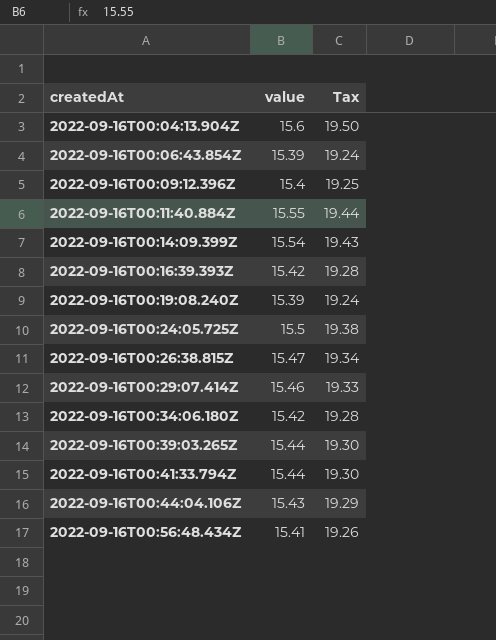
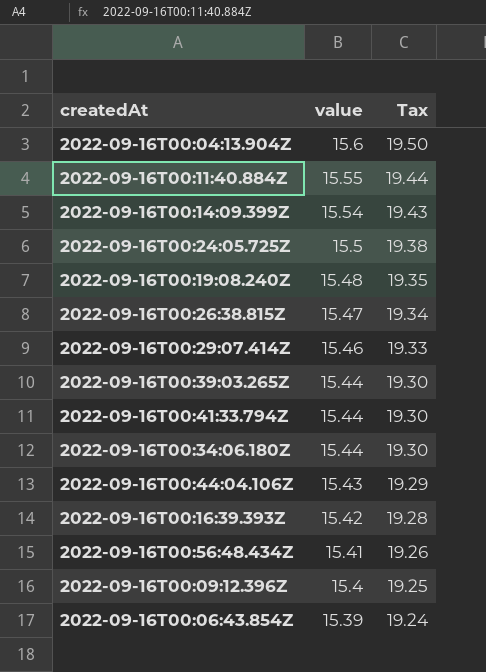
row order: createdAt ascending -> value descending
2022-09-16T00:19:08.240Z | value: 15.39 -> 15.48
2022-09-16T00:19:08.240Z | Tax: 19.24 -> 19.35
2022-09-16T00:34:06.180Z | value: 15.42 -> 15.44
2022-09-16T00:34:06.180Z | Tax: 19.28 -> 19.30

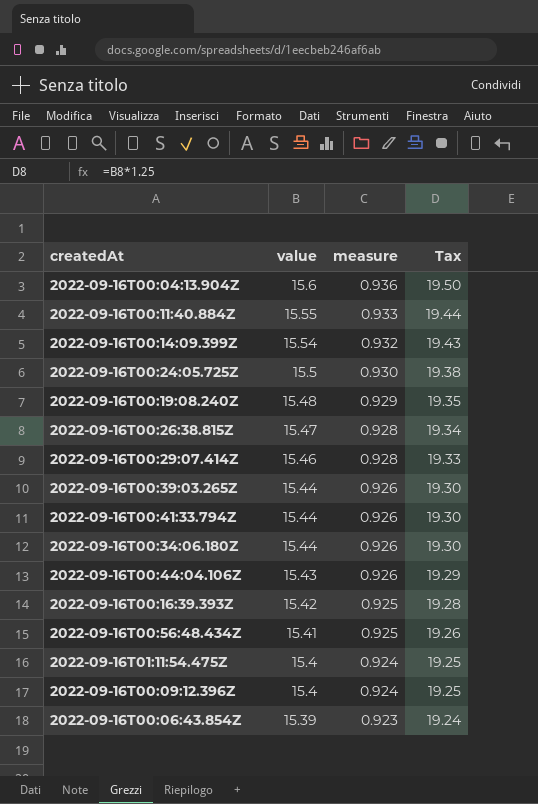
column measure | formula: none -> [value] * 0.06
row 2022-09-16T01:11:54.475Z: none -> 15.4 | 0.924 | 19.25

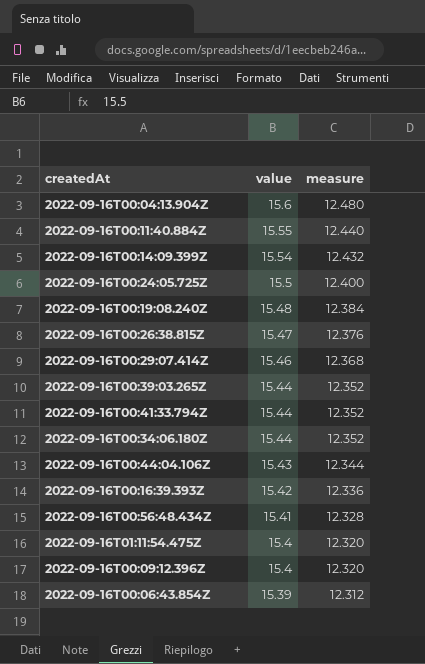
column Tax | formula: [value] * 1.25 -> none
column measure | formula: [value] * 0.06 -> [value] * 0.8

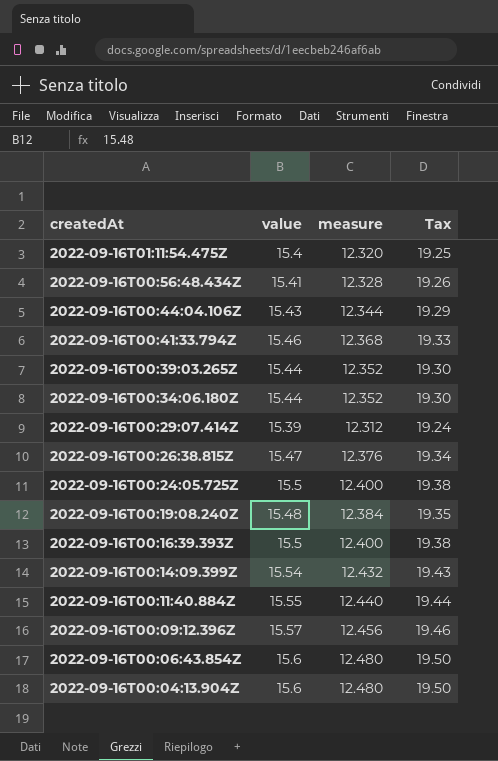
row order: value descending -> createdAt descending
column Tax | formula: none -> [value] * 1.25
2022-09-16T00:41:33.794Z | value: 15.44 -> 15.46
2022-09-16T00:41:33.794Z | measure: 12.352 -> 12.368
2022-09-16T00:29:07.414Z | value: 15.46 -> 15.39
2022-09-16T00:29:07.414Z | measure: 12.368 -> 12.312
2022-09-16T00:16:39.393Z | value: 15.42 -> 15.5
2022-09-16T00:16:39.393Z | measure: 12.336 -> 12.400
2022-09-16T00:09:12.396Z | value: 15.4 -> 15.57
2022-09-16T00:09:12.396Z | measure: 12.320 -> 12.456
2022-09-16T00:06:43.854Z | value: 15.39 -> 15.6
2022-09-16T00:06:43.854Z | measure: 12.312 -> 12.480

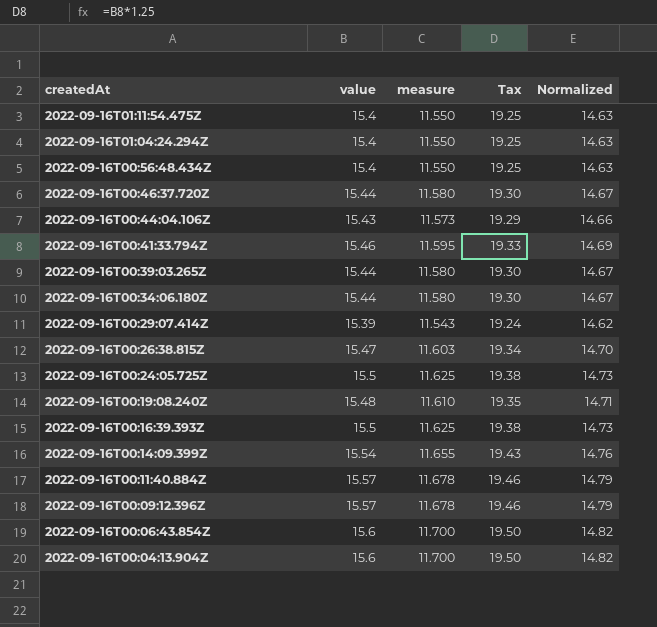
column measure | formula: [value] * 0.8 -> [value] * 0.75
column Normalized | formula: none -> [value] * 0.95
row 2022-09-16T01:04:24.294Z: none -> 15.4 | 11.550 | 19.25 | 14.63
2022-09-16T00:56:48.434Z | value: 15.41 -> 15.4
2022-09-16T00:56:48.434Z | Tax: 19.26 -> 19.25
row 2022-09-16T00:46:37.720Z: none -> 15.44 | 11.580 | 19.30 | 14.67
2022-09-16T00:11:40.884Z | value: 15.55 -> 15.57
2022-09-16T00:11:40.884Z | Tax: 19.44 -> 19.46

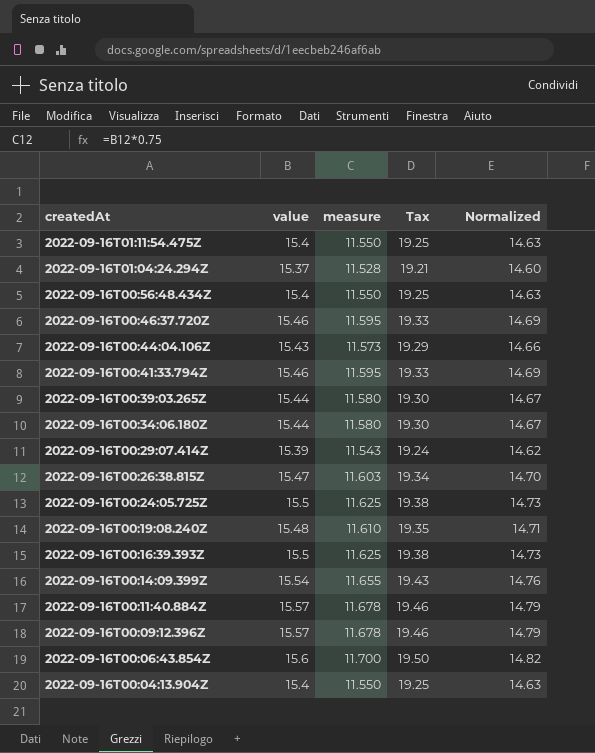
2022-09-16T01:04:24.294Z | value: 15.4 -> 15.37
2022-09-16T01:04:24.294Z | measure: 11.550 -> 11.528
2022-09-16T01:04:24.294Z | Tax: 19.25 -> 19.21
2022-09-16T01:04:24.294Z | Normalized: 14.63 -> 14.60
2022-09-16T00:46:37.720Z | value: 15.44 -> 15.46
2022-09-16T00:46:37.720Z | measure: 11.580 -> 11.595
2022-09-16T00:46:37.720Z | Tax: 19.30 -> 19.33
2022-09-16T00:46:37.720Z | Normalized: 14.67 -> 14.69
2022-09-16T00:04:13.904Z | value: 15.6 -> 15.4
2022-09-16T00:04:13.904Z | measure: 11.700 -> 11.550
2022-09-16T00:04:13.904Z | Tax: 19.50 -> 19.25
2022-09-16T00:04:13.904Z | Normalized: 14.82 -> 14.63

